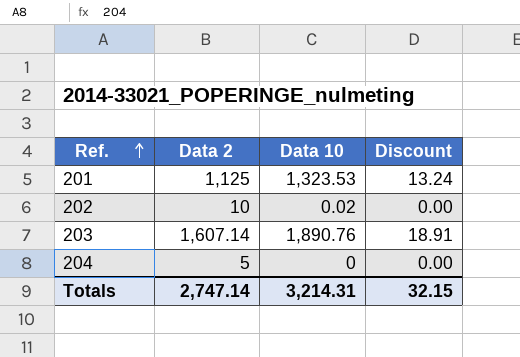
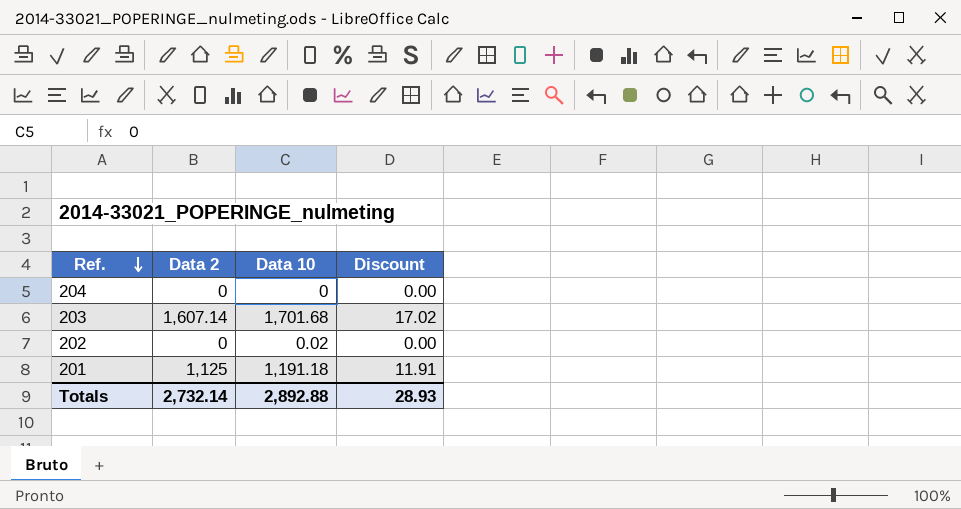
row order: Ref. ascending -> Ref. descending
204 | Data 2: 5 -> 0
203 | Data 10: 1,890.76 -> 1,701.68
203 | Discount: 18.91 -> 17.02
202 | Data 2: 10 -> 0
201 | Data 10: 1,323.53 -> 1,191.18
201 | Discount: 13.24 -> 11.91
Totals | Data 2: 2,747.14 -> 2,732.14
Totals | Data 10: 3,214.31 -> 2,892.88
Totals | Discount: 32.15 -> 28.93

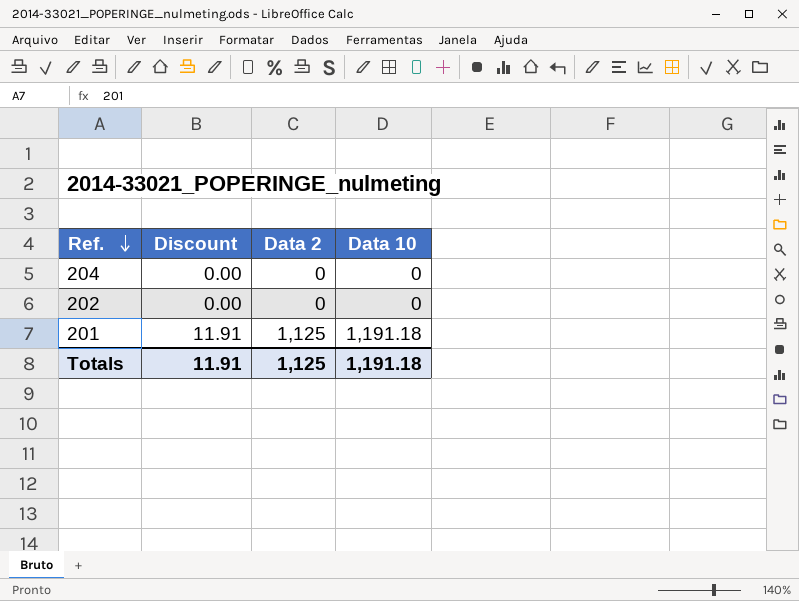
column Discount | position: 4 -> 2
row 203: 1,607.14 | 1,701.68 | 17.02 -> none
202 | Data 10: 0.02 -> 0
Totals | Discount: 28.93 -> 11.91
Totals | Data 2: 2,732.14 -> 1,125
Totals | Data 10: 2,892.88 -> 1,191.18

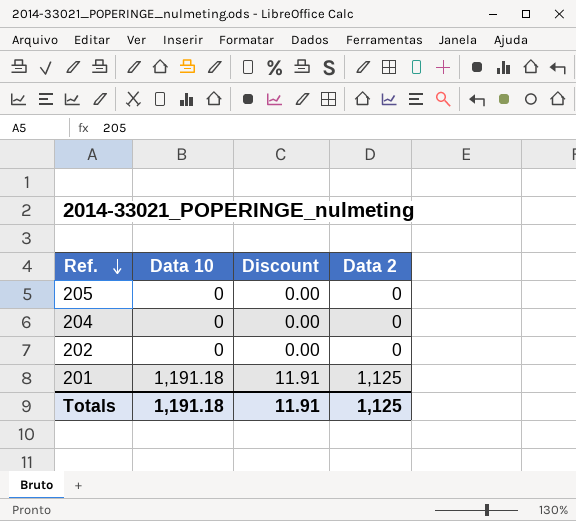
column Data 10 | position: 4 -> 2
row 205: none -> 0 | 0.00 | 0

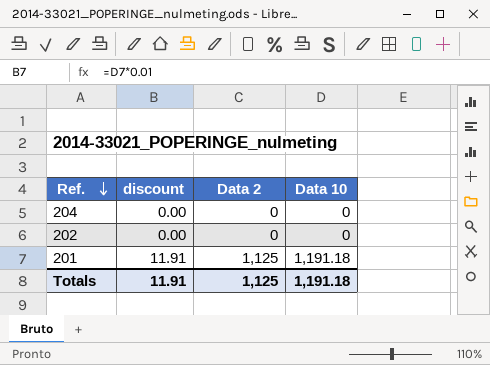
column name: Discount -> discount
column Data 10 | position: 2 -> 4
row 205: 0 | 0.00 | 0 -> none

